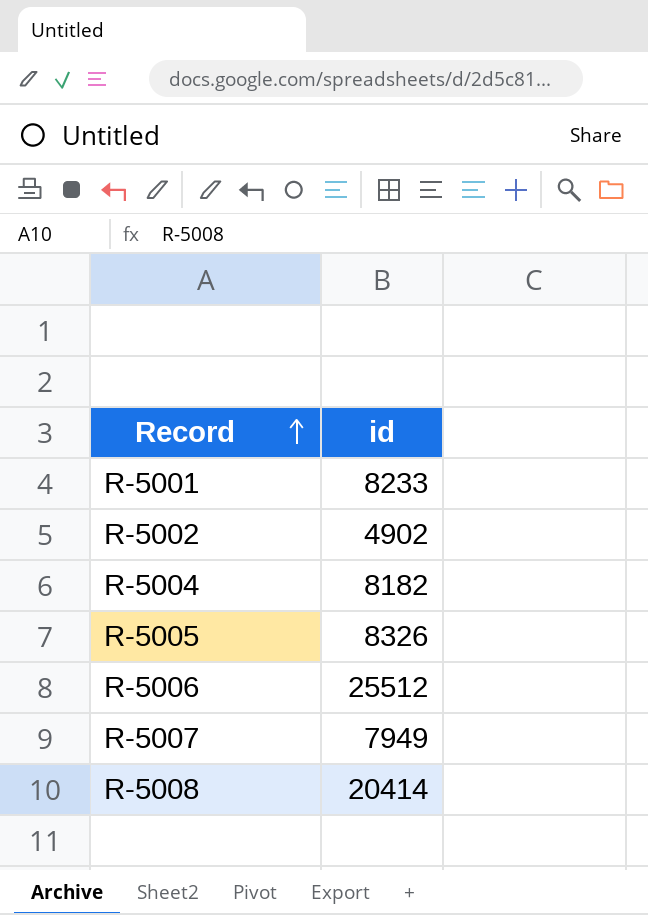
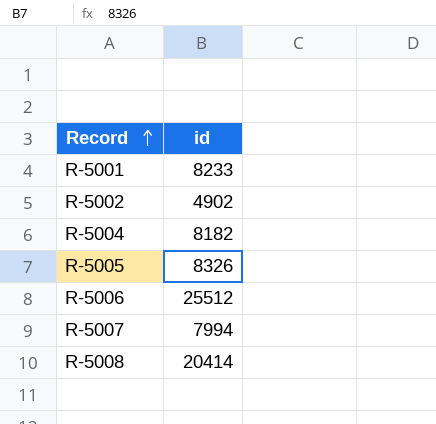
R-5007 | id: 7949 -> 7994

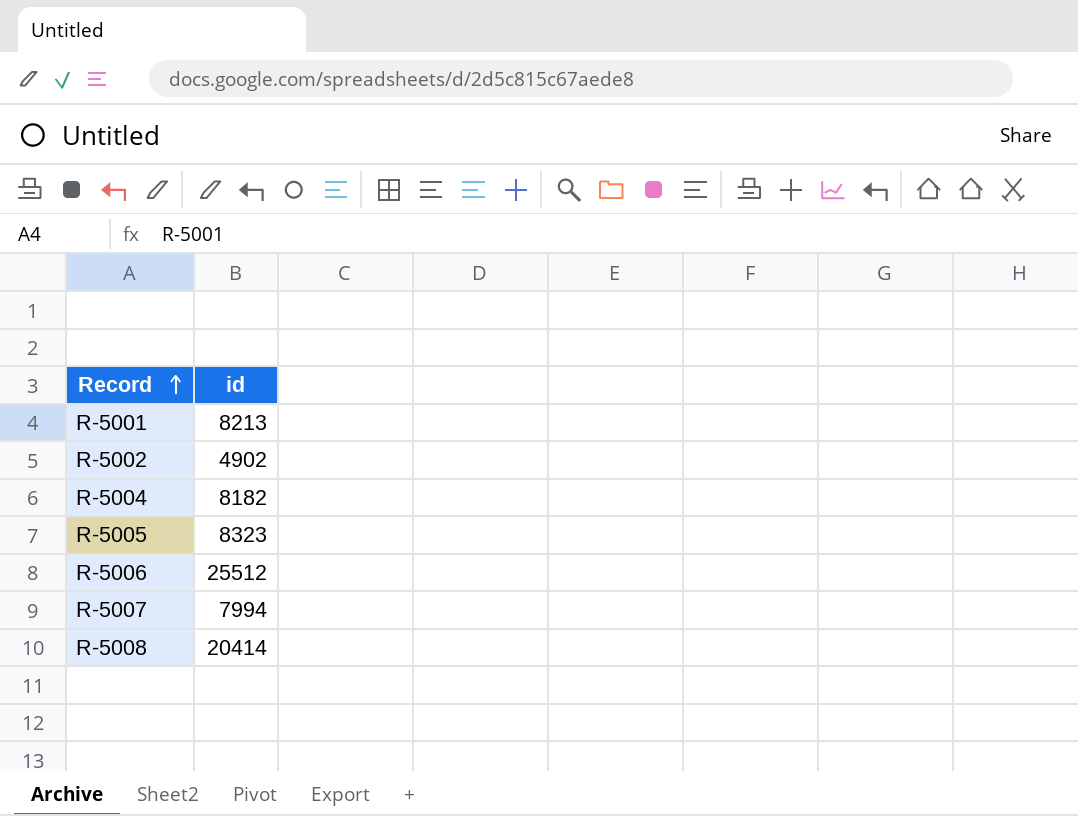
R-5001 | id: 8233 -> 8213
R-5005 | id: 8326 -> 8323

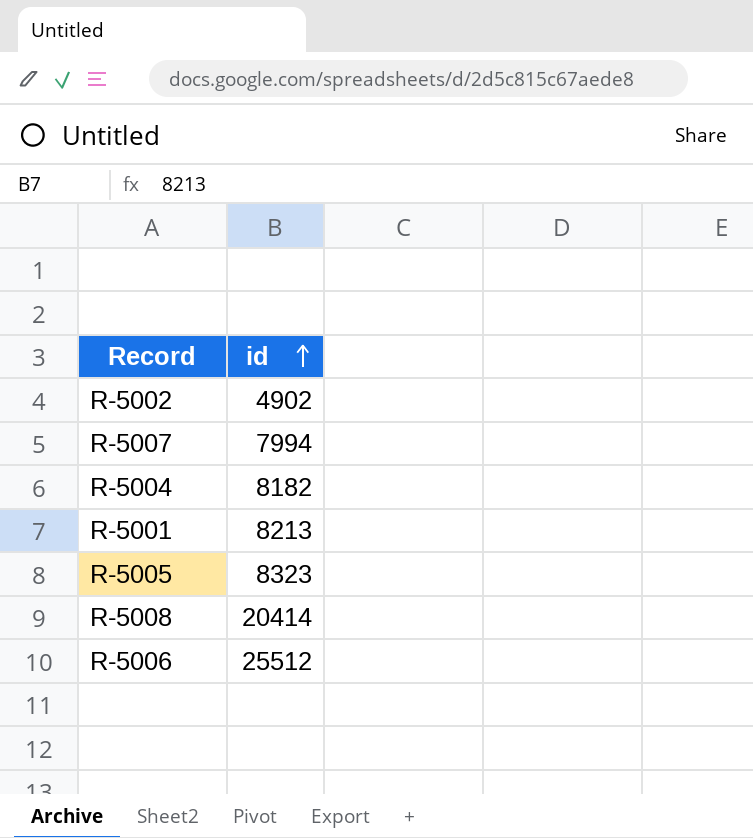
row order: Record ascending -> id ascending

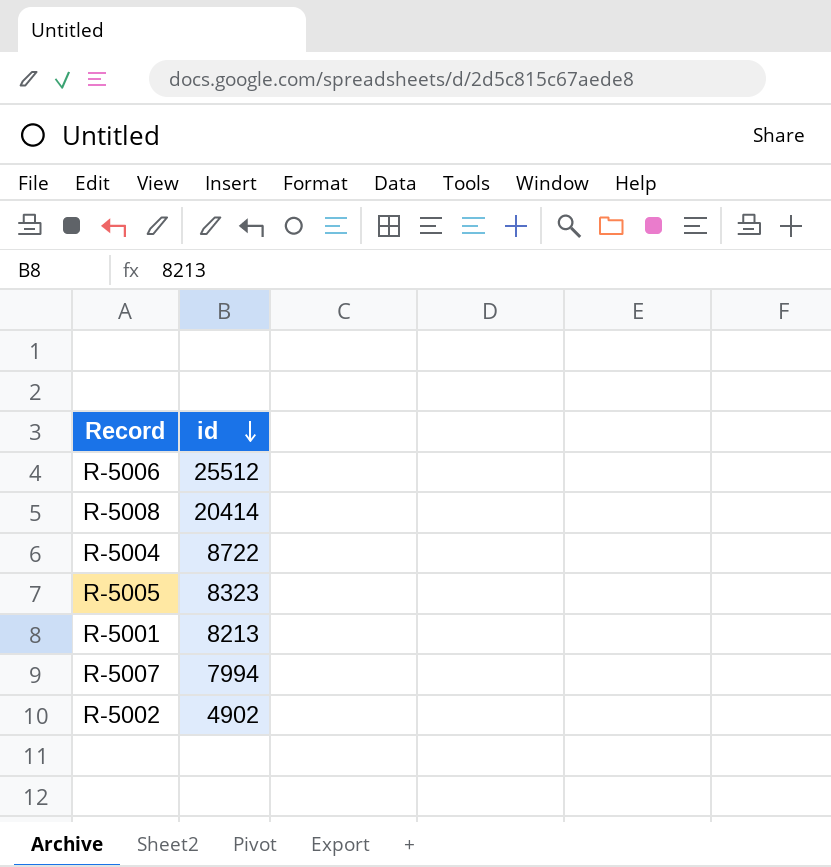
row order: id ascending -> id descending
R-5004 | id: 8182 -> 8722

